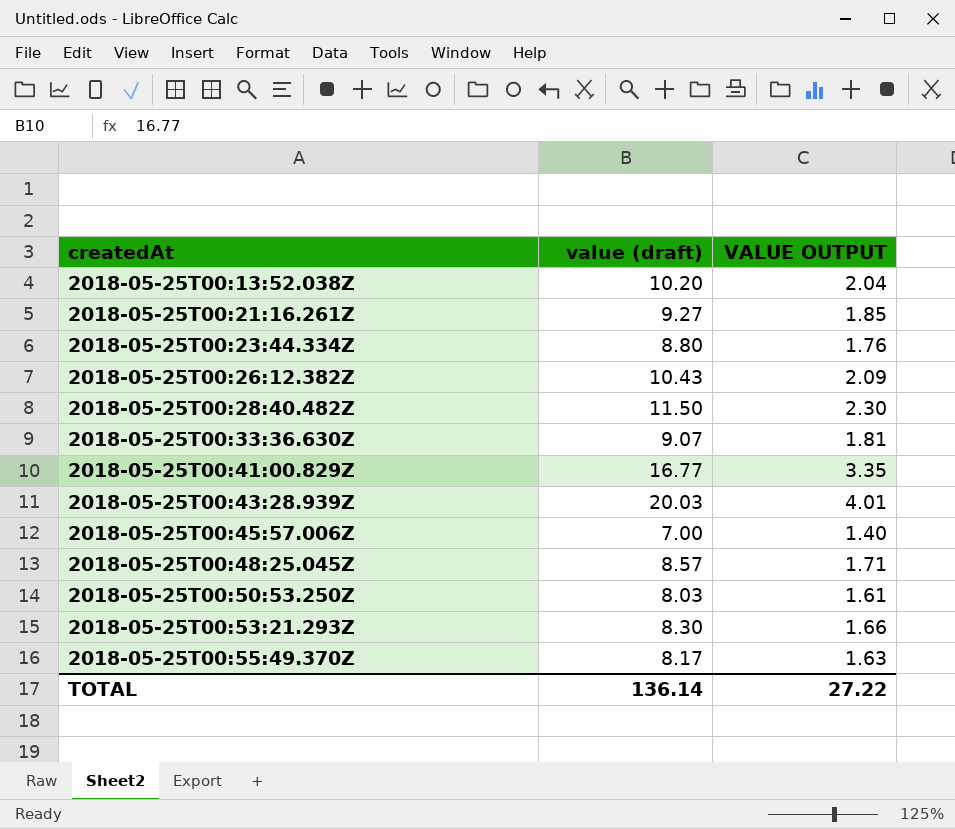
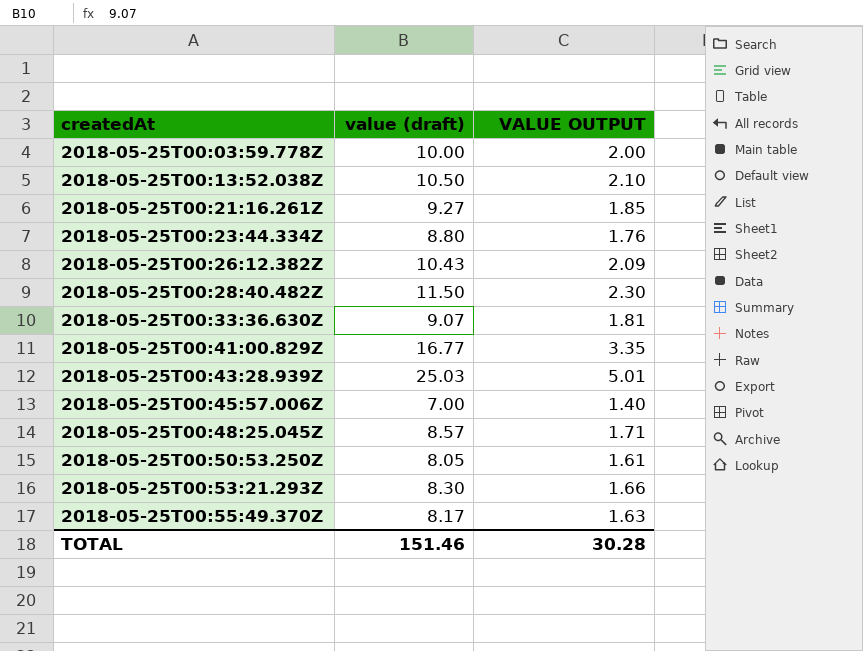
row 2018-05-25T00:03:59.778Z: none -> 10.00 | 2.00
2018-05-25T00:13:52.038Z | value (draft): 10.20 -> 10.50
2018-05-25T00:13:52.038Z | VALUE OUTPUT: 2.04 -> 2.10
2018-05-25T00:43:28.939Z | value (draft): 20.03 -> 25.03
2018-05-25T00:43:28.939Z | VALUE OUTPUT: 4.01 -> 5.01
2018-05-25T00:50:53.250Z | value (draft): 8.03 -> 8.05
TOTAL | value (draft): 136.14 -> 151.46
TOTAL | VALUE OUTPUT: 27.22 -> 30.28

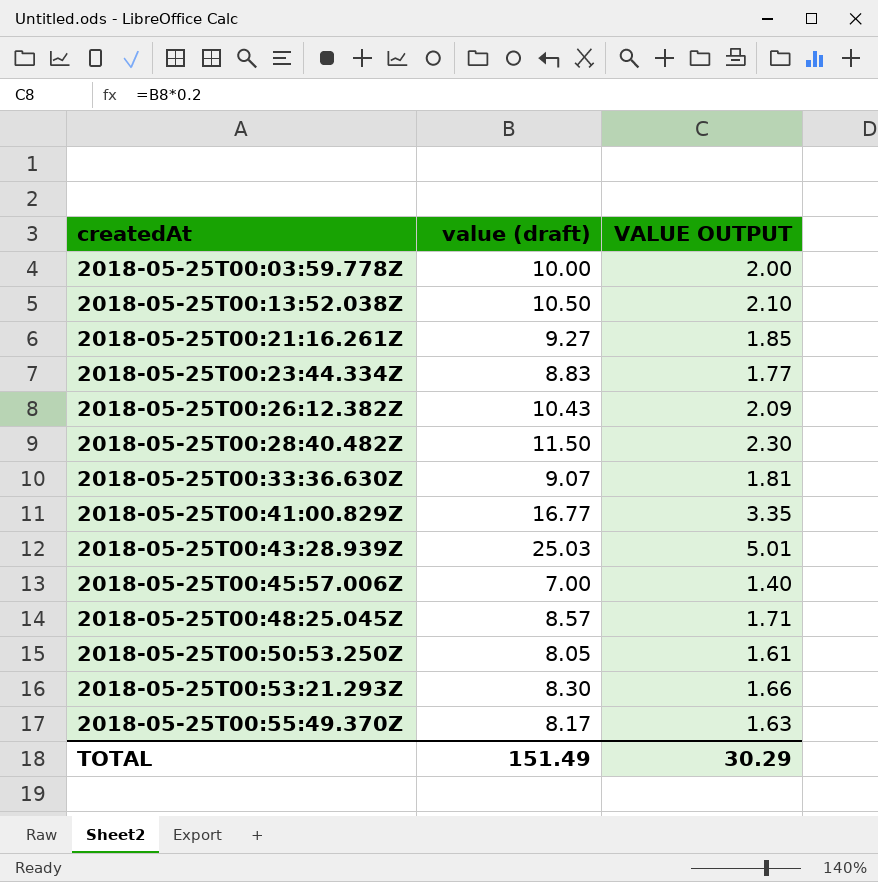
2018-05-25T00:23:44.334Z | value (draft): 8.80 -> 8.83
2018-05-25T00:23:44.334Z | VALUE OUTPUT: 1.76 -> 1.77
TOTAL | value (draft): 151.46 -> 151.49
TOTAL | VALUE OUTPUT: 30.28 -> 30.29

